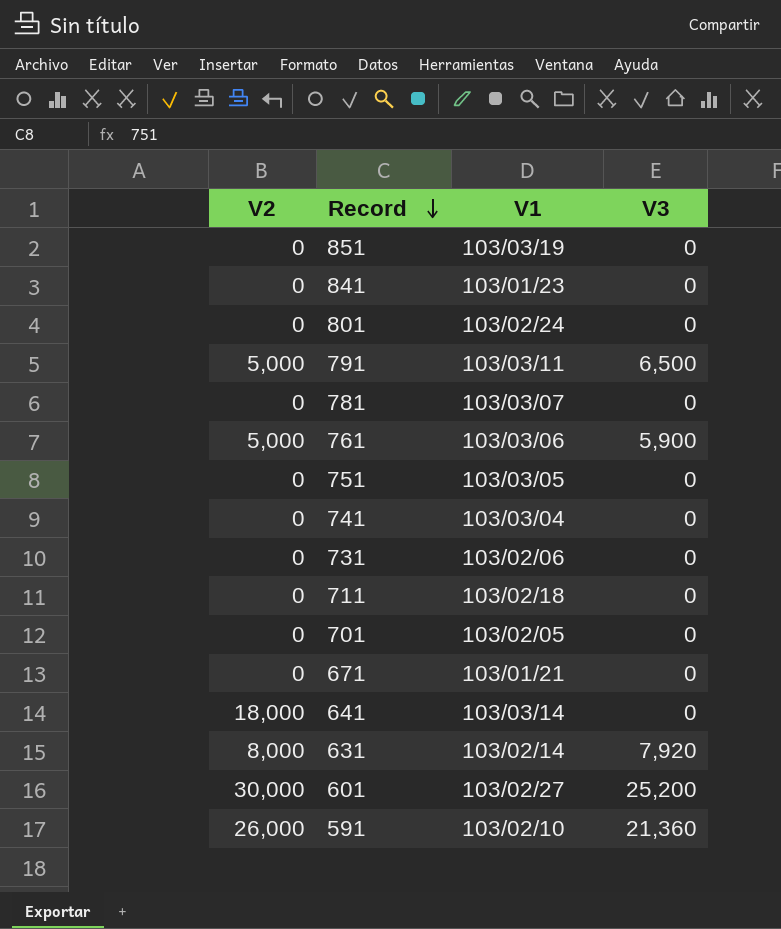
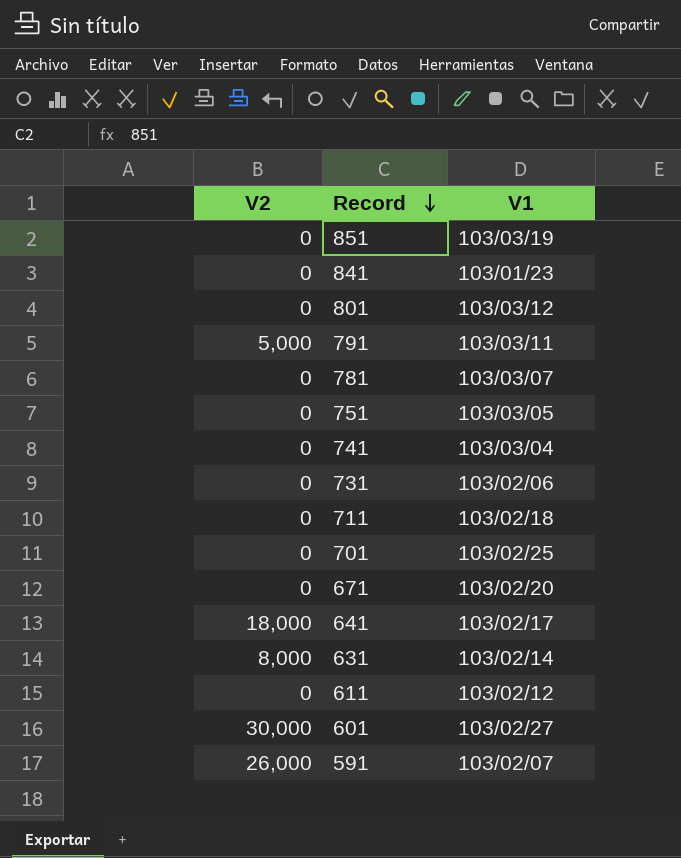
column V3 | position: 4 -> none
row 761: 5,000 | 103/03/06 | 5,900 -> none
801 | V1: 103/02/24 -> 103/03/12
701 | V1: 103/02/05 -> 103/02/25
671 | V1: 103/01/21 -> 103/02/20
641 | V1: 103/03/14 -> 103/02/17
row 611: none -> 0 | 103/02/12
591 | V1: 103/02/10 -> 103/02/07

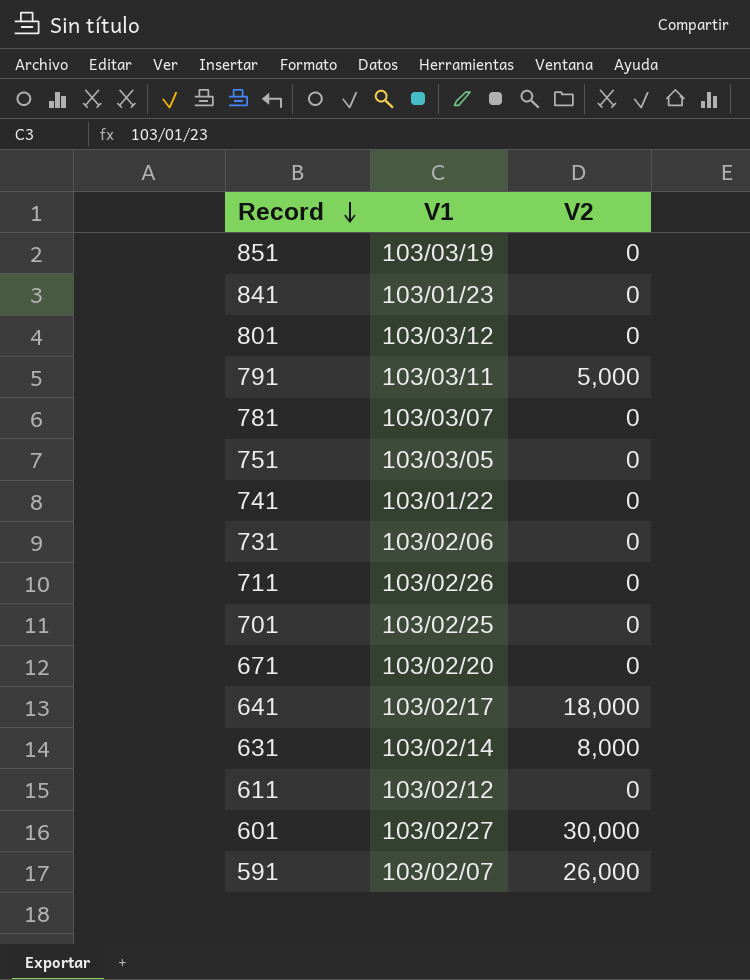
column V2 | position: 1 -> 3
741 | V1: 103/03/04 -> 103/01/22
711 | V1: 103/02/18 -> 103/02/26

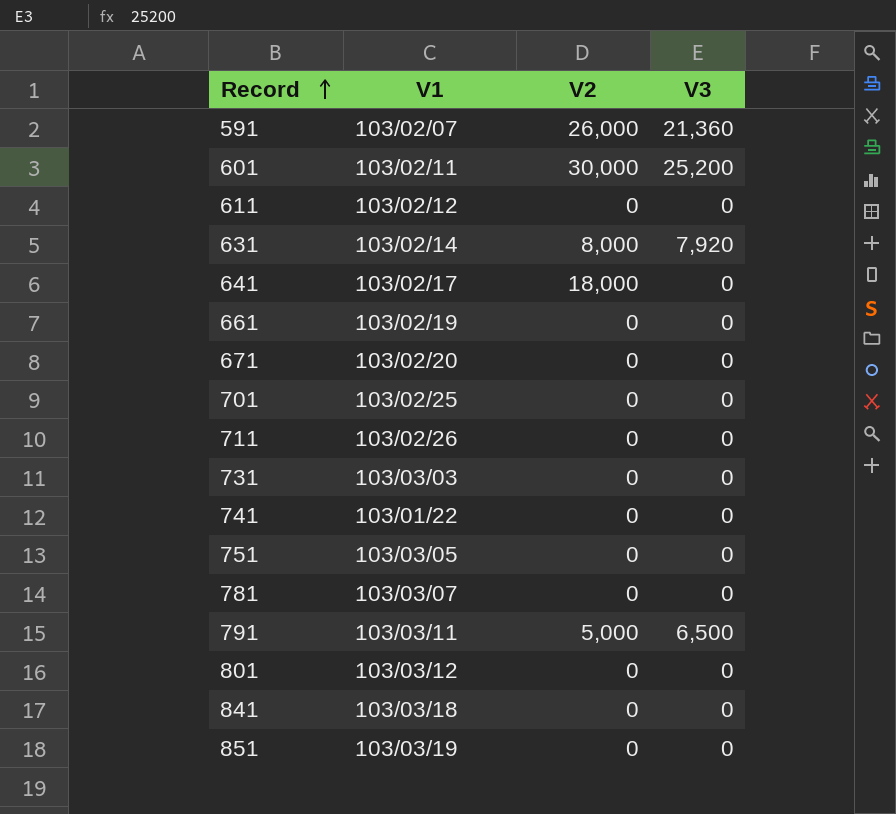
row order: Record descending -> Record ascending
column V3 | position: none -> 4
601 | V1: 103/02/27 -> 103/02/11
row 661: none -> 103/02/19 | 0 | 0
731 | V1: 103/02/06 -> 103/03/03
841 | V1: 103/01/23 -> 103/03/18

